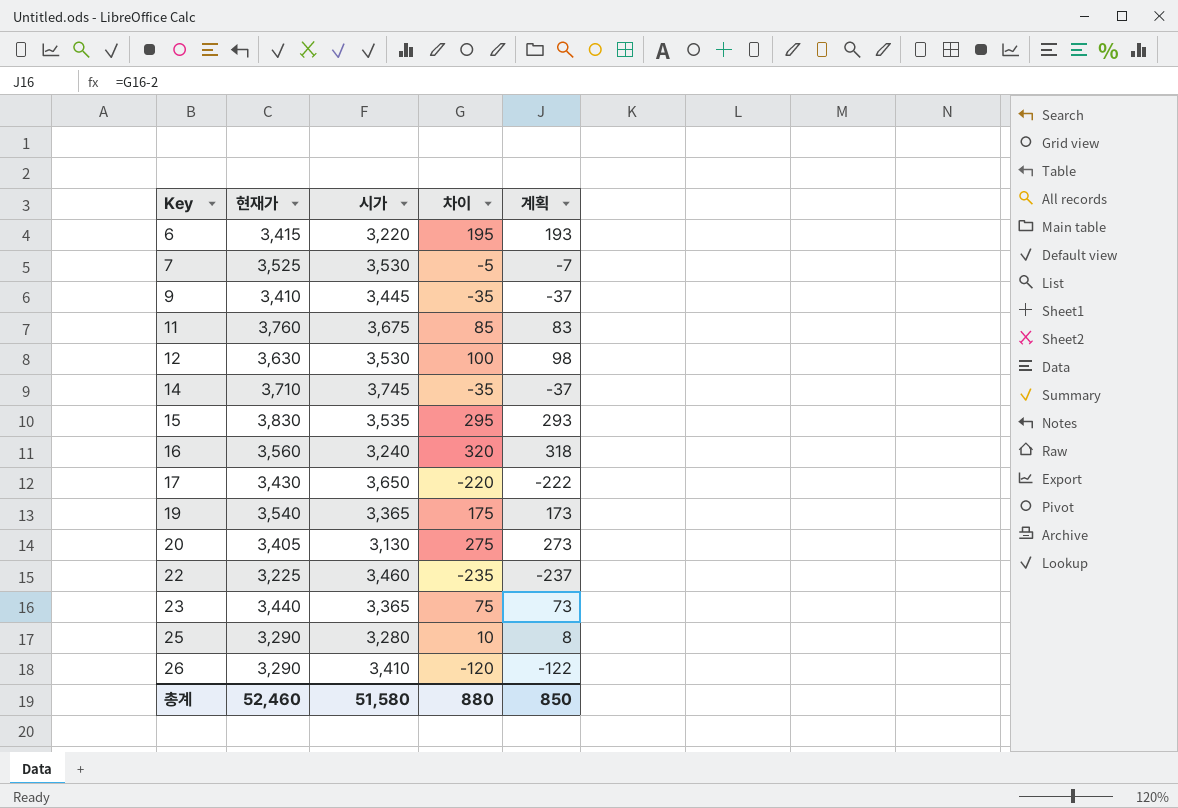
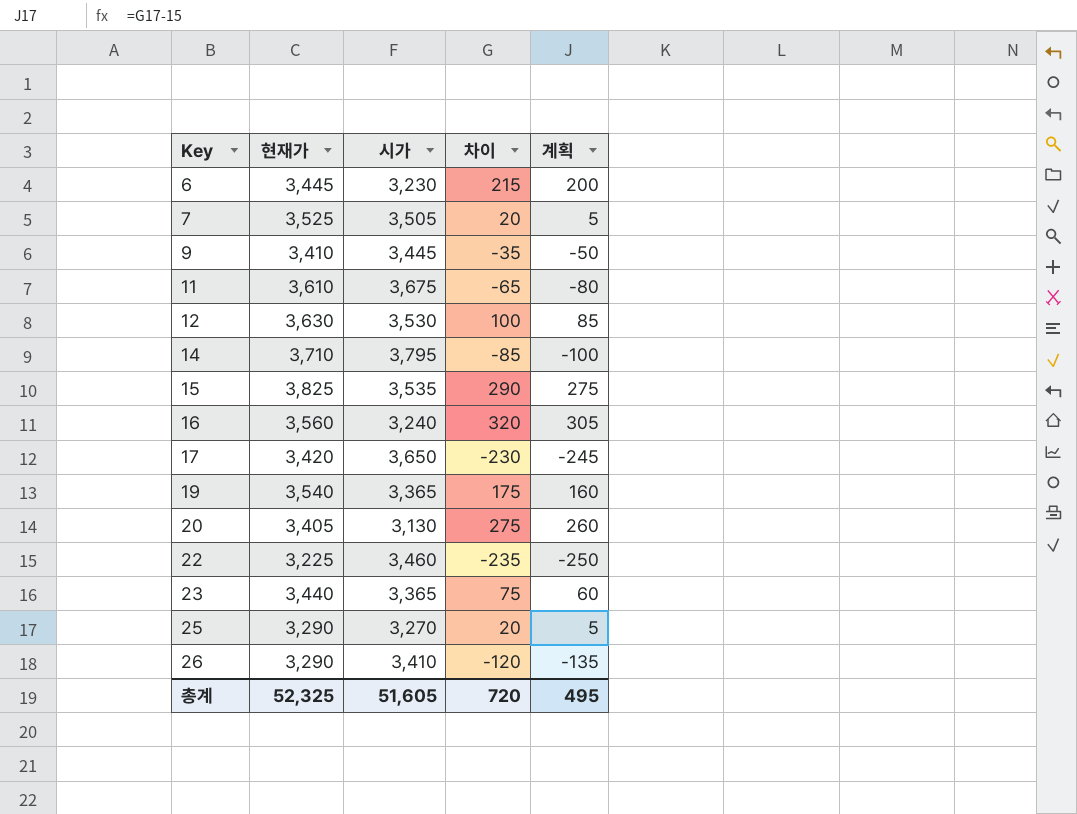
column 계획 | formula: [차이] - 2 -> [차이] - 15
6 | 현재가: 3,415 -> 3,445
6 | 시가: 3,220 -> 3,230
6 | 차이: 195 -> 215
7 | 시가: 3,530 -> 3,505
7 | 차이: -5 -> 20
11 | 현재가: 3,760 -> 3,610
11 | 차이: 85 -> -65
14 | 시가: 3,745 -> 3,795
14 | 차이: -35 -> -85
15 | 현재가: 3,830 -> 3,825
15 | 차이: 295 -> 290
17 | 현재가: 3,430 -> 3,420
17 | 차이: -220 -> -230
25 | 시가: 3,280 -> 3,270
25 | 차이: 10 -> 20
총계 | 현재가: 52,460 -> 52,325
총계 | 시가: 51,580 -> 51,605
총계 | 차이: 880 -> 720
총계 | 계획: 850 -> 495

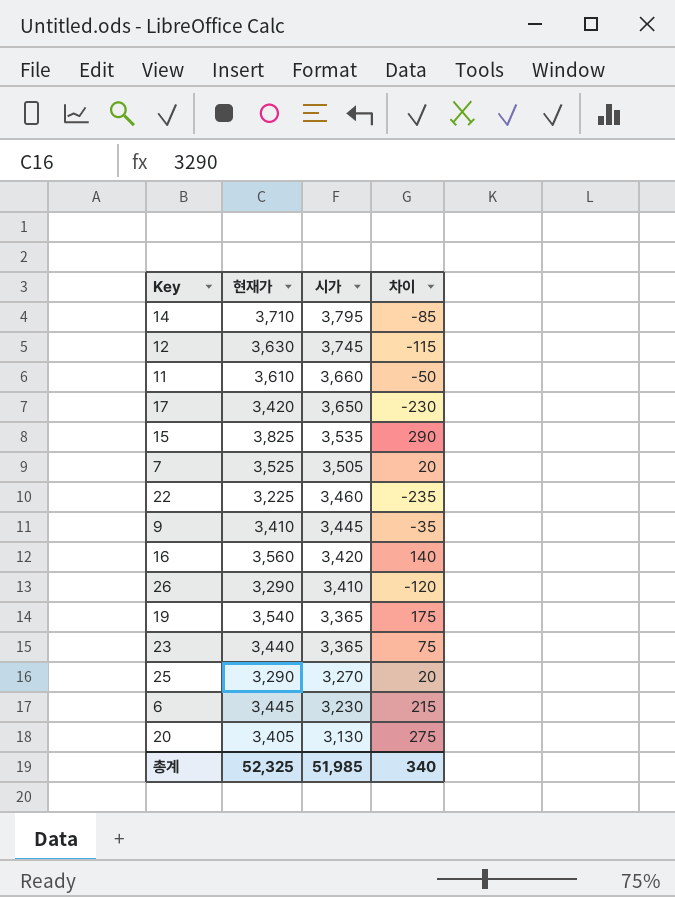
row order: Key ascending -> 시가 descending
column 계획 | formula: [차이] - 15 -> none
12 | 시가: 3,530 -> 3,745
12 | 차이: 100 -> -115
11 | 시가: 3,675 -> 3,660
11 | 차이: -65 -> -50
16 | 시가: 3,240 -> 3,420
16 | 차이: 320 -> 140
총계 | 시가: 51,605 -> 51,985
총계 | 차이: 720 -> 340

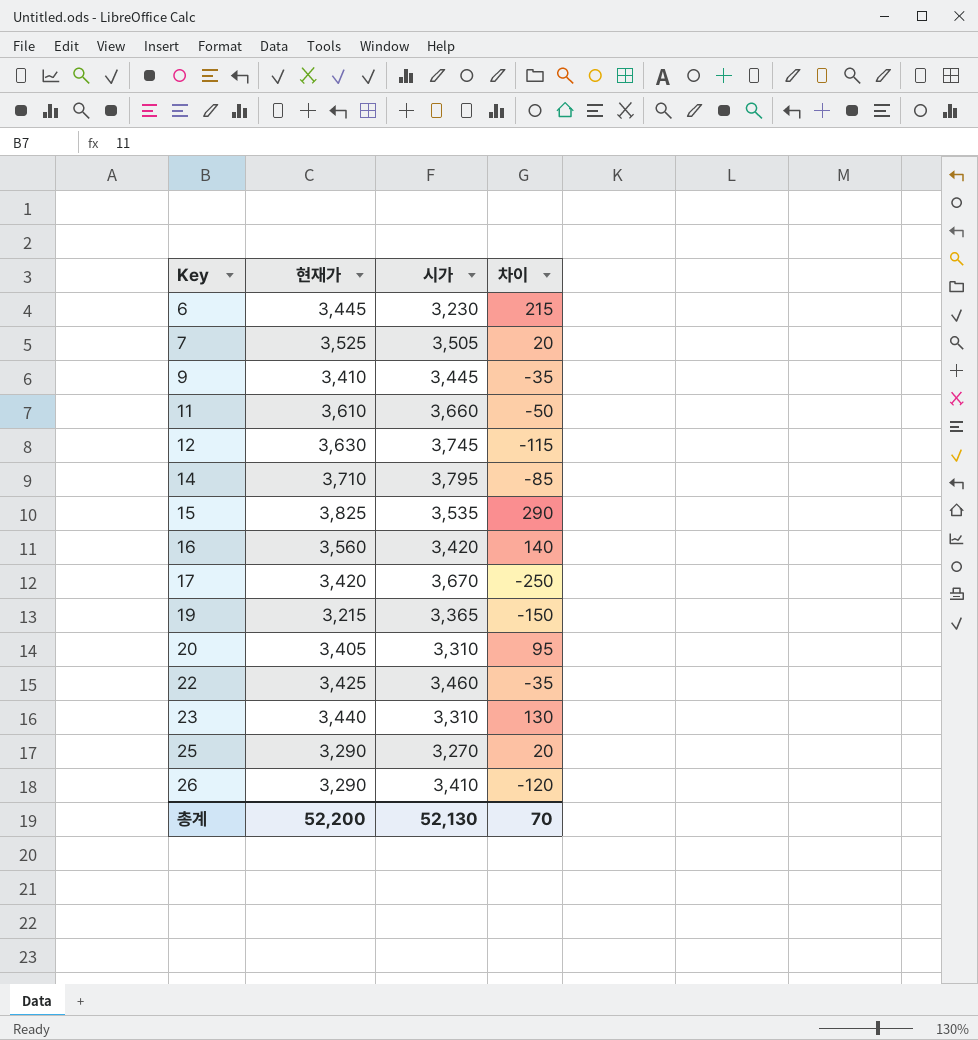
row order: 시가 descending -> Key ascending
17 | 시가: 3,650 -> 3,670
17 | 차이: -230 -> -250
19 | 현재가: 3,540 -> 3,215
19 | 차이: 175 -> -150
20 | 시가: 3,130 -> 3,310
20 | 차이: 275 -> 95
22 | 현재가: 3,225 -> 3,425
22 | 차이: -235 -> -35
23 | 시가: 3,365 -> 3,310
23 | 차이: 75 -> 130
총계 | 현재가: 52,325 -> 52,200
총계 | 시가: 51,985 -> 52,130
총계 | 차이: 340 -> 70

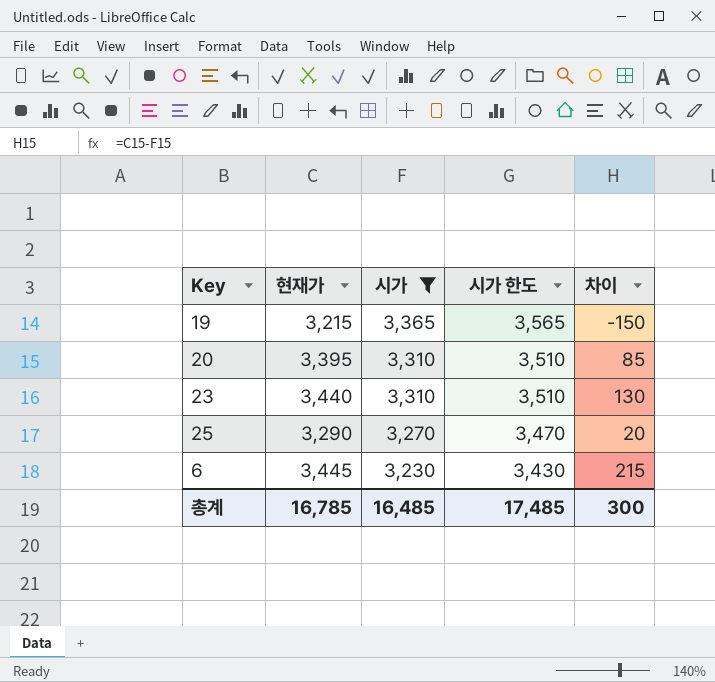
filter: none -> 시가 <= 3,365
row order: Key ascending -> 시가 descending
column 시가 한도 | formula: none -> [시가] + 200
20 | 현재가: 3,405 -> 3,395
20 | 차이: 95 -> 85
총계 | 현재가: 52,200 -> 16,785
총계 | 시가: 52,130 -> 16,485
총계 | 차이: 70 -> 300

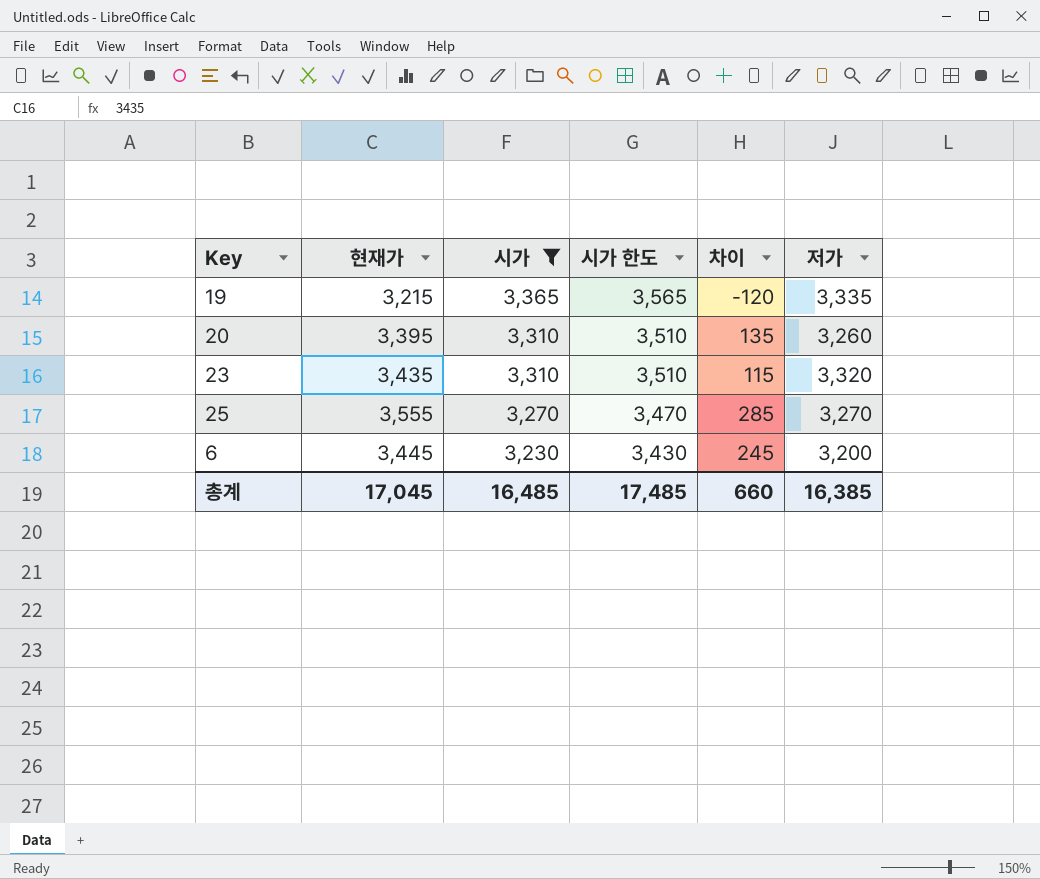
column 차이 | formula: [현재가] - [시가] -> [현재가] - [저가]
column 저가 | position: none -> 6
23 | 현재가: 3,440 -> 3,435
25 | 현재가: 3,290 -> 3,555
총계 | 현재가: 16,785 -> 17,045
총계 | 차이: 300 -> 660

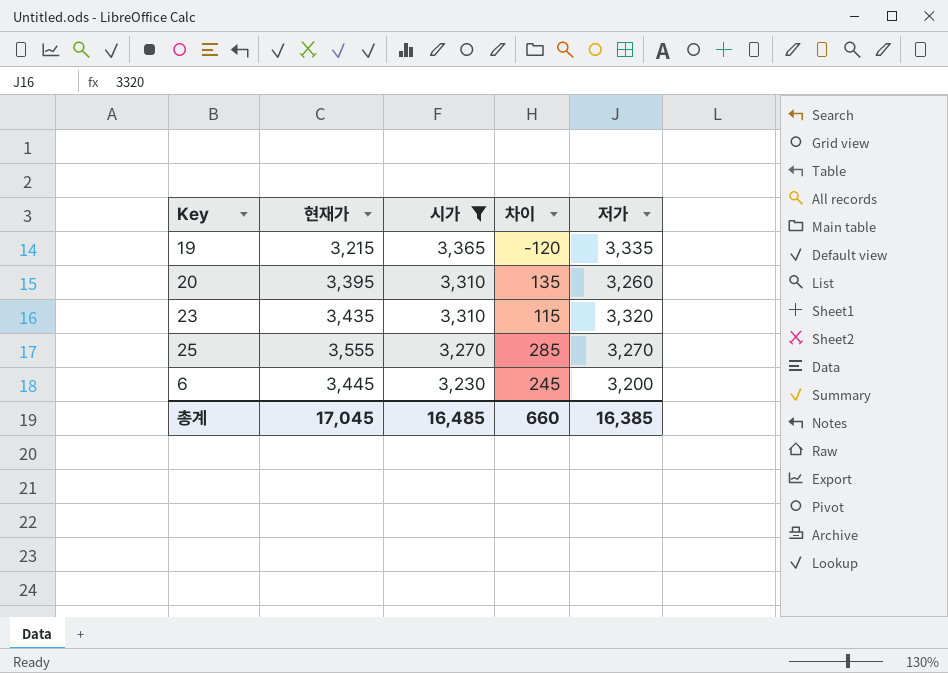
column 시가 한도 | formula: [시가] + 200 -> none

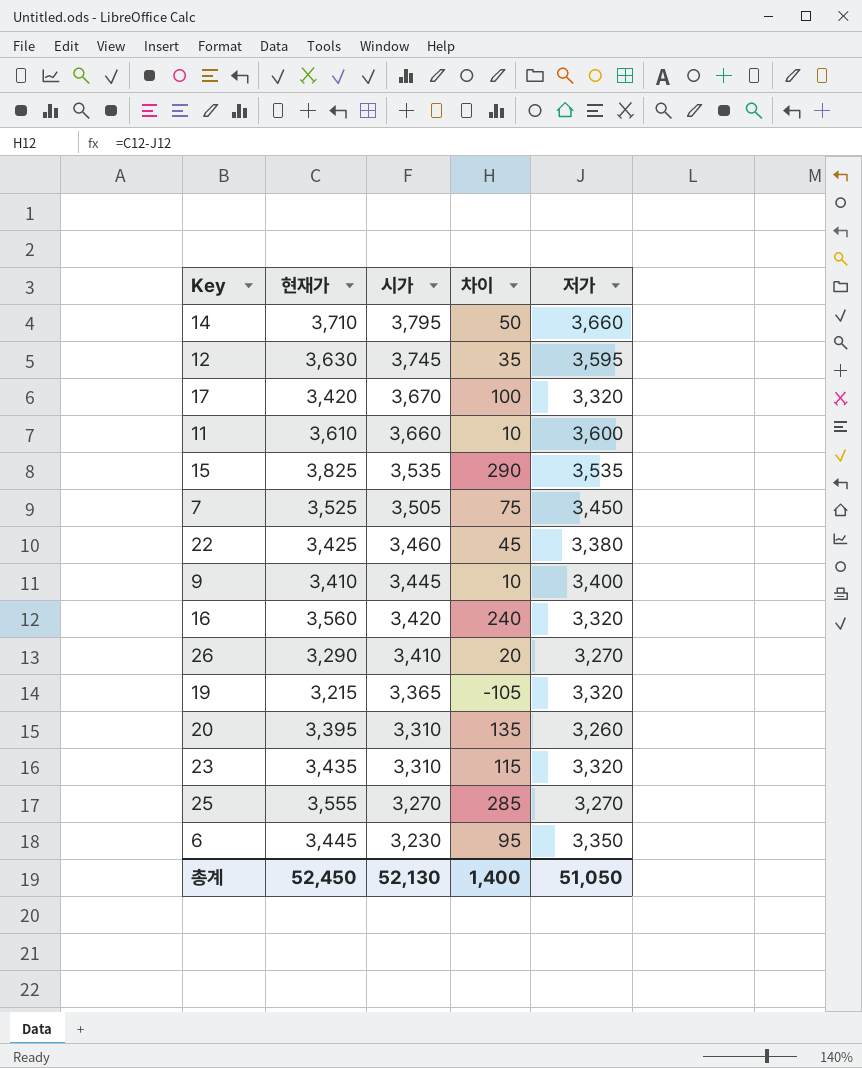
filter: 시가 <= 3,365 -> none
19 | 차이: -120 -> -105
19 | 저가: 3,335 -> 3,320
6 | 차이: 245 -> 95
6 | 저가: 3,200 -> 3,350
총계 | 현재가: 17,045 -> 52,450
총계 | 시가: 16,485 -> 52,130
총계 | 차이: 660 -> 1,400
총계 | 저가: 16,385 -> 51,050

